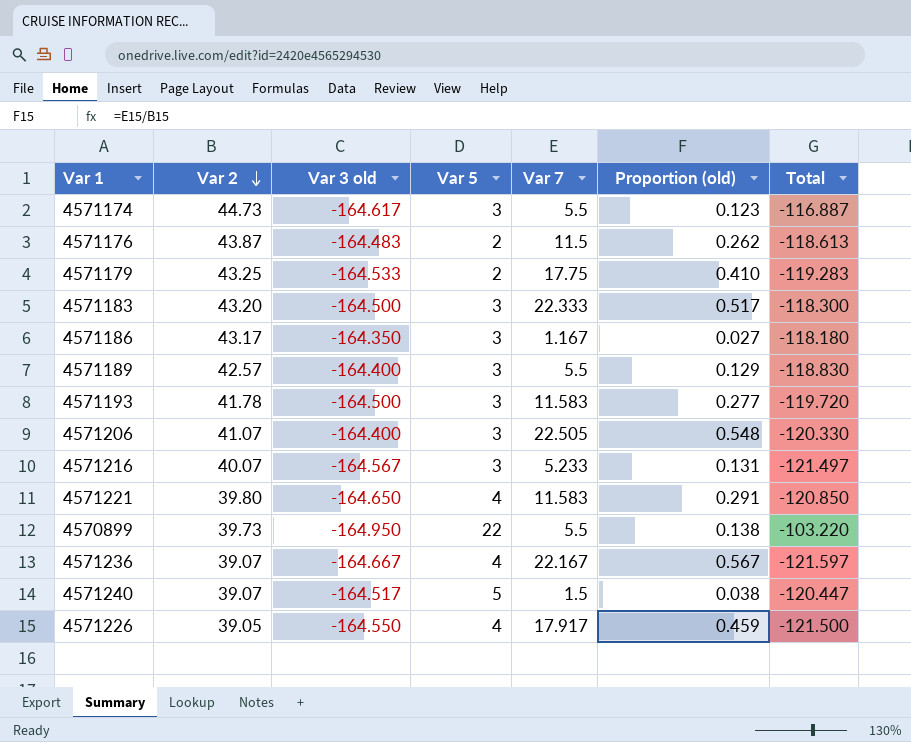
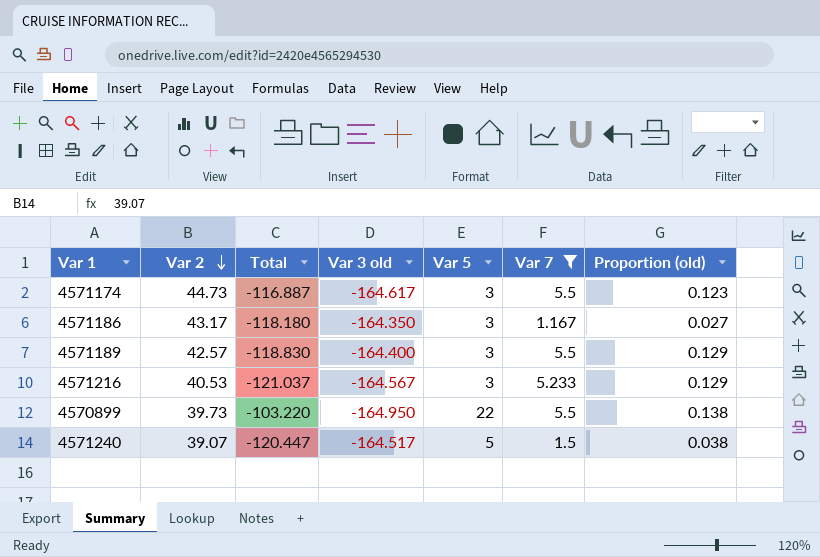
filter: none -> Var 7 <= 5.5
column Total | position: 7 -> 3
4571216 | Var 2: 40.07 -> 40.53
4571216 | Total: -121.497 -> -121.037
4571216 | Proportion (old): 0.131 -> 0.129

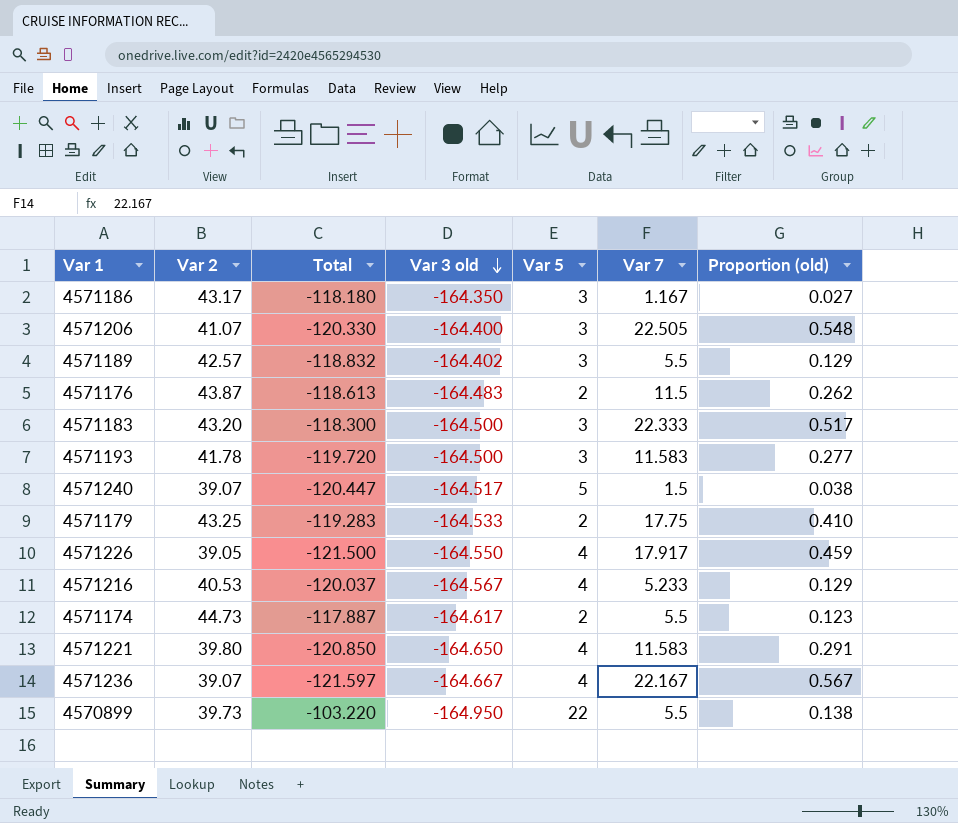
filter: Var 7 <= 5.5 -> none
row order: Var 2 descending -> Var 3 old descending
4571189 | Total: -118.830 -> -118.832
4571189 | Var 3 old: -164.400 -> -164.402
4571216 | Total: -121.037 -> -120.037
4571216 | Var 5: 3 -> 4
4571174 | Total: -116.887 -> -117.887
4571174 | Var 5: 3 -> 2

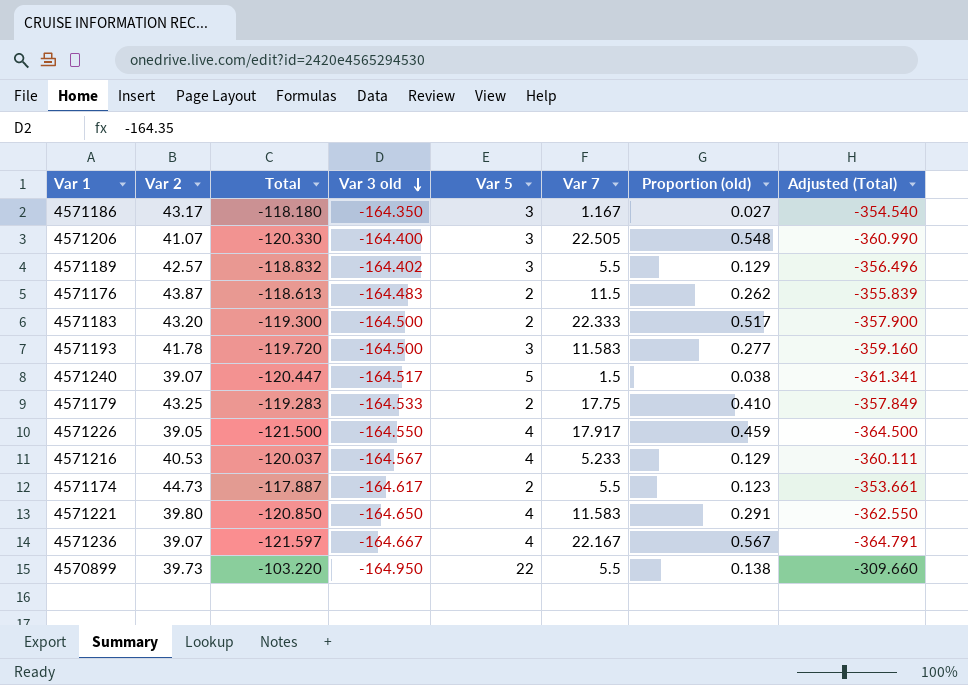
column Adjusted (Total) | formula: none -> [Total] * 3
4571183 | Total: -118.300 -> -119.300
4571183 | Var 5: 3 -> 2

